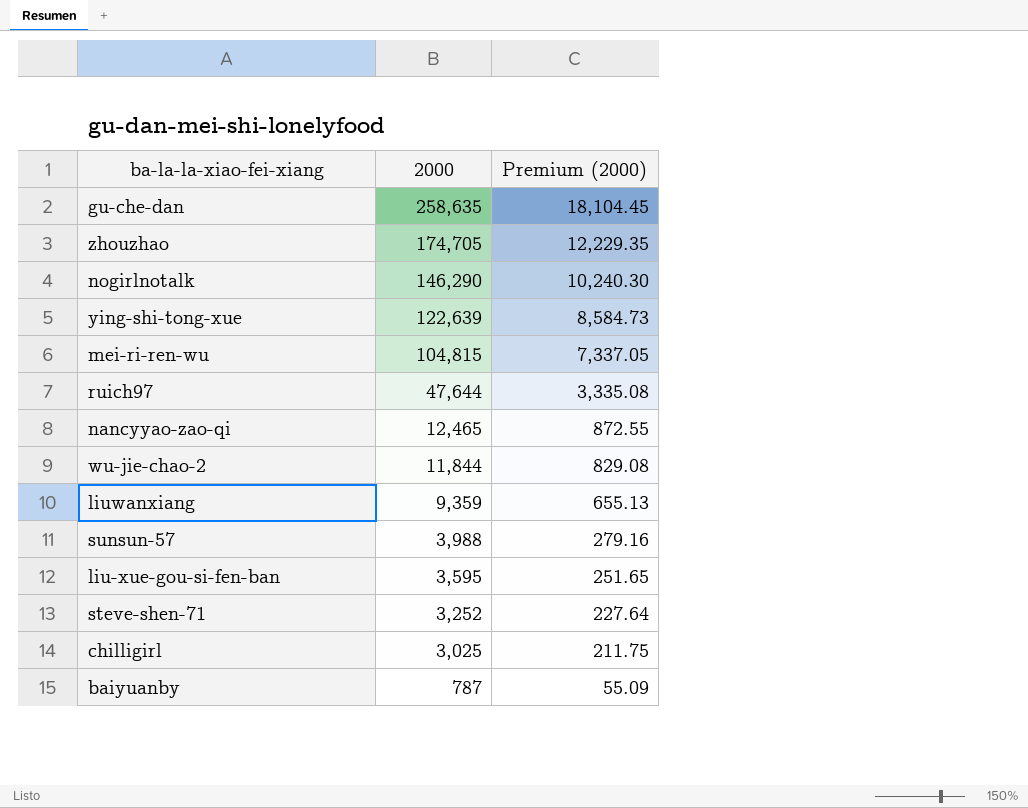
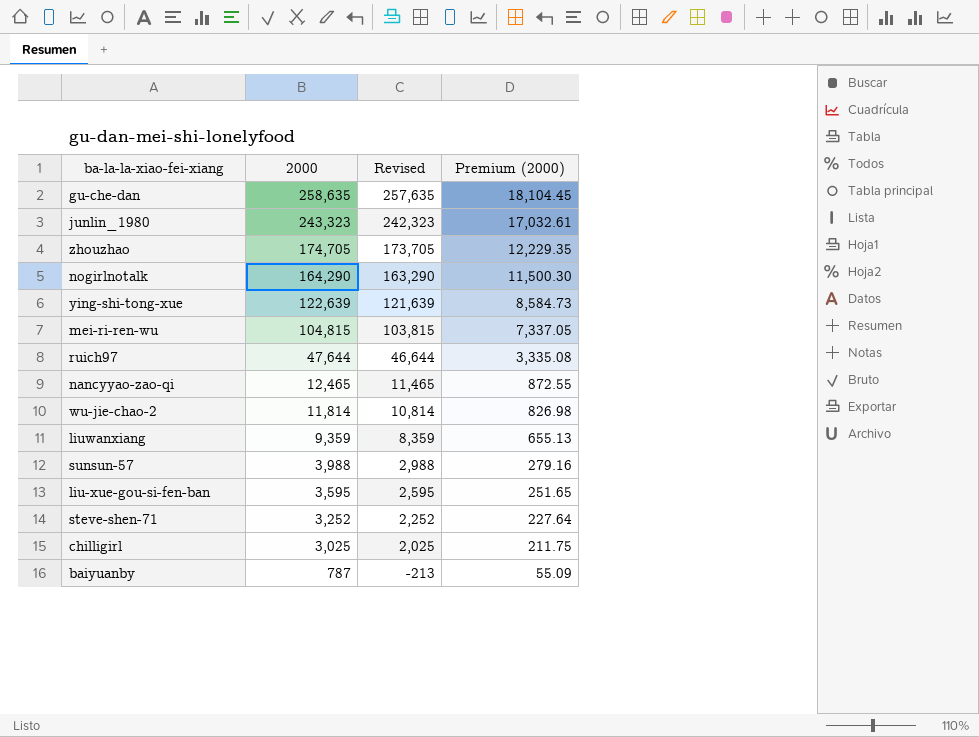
column Revised | formula: none -> [2000] - 1000
row junlin_1980: none -> 243,323 | 242,323 | 17,032.61
nogirlnotalk | 2000: 146,290 -> 164,290
nogirlnotalk | Premium (2000): 10,240.30 -> 11,500.30
wu-jie-chao-2 | 2000: 11,844 -> 11,814
wu-jie-chao-2 | Premium (2000): 829.08 -> 826.98

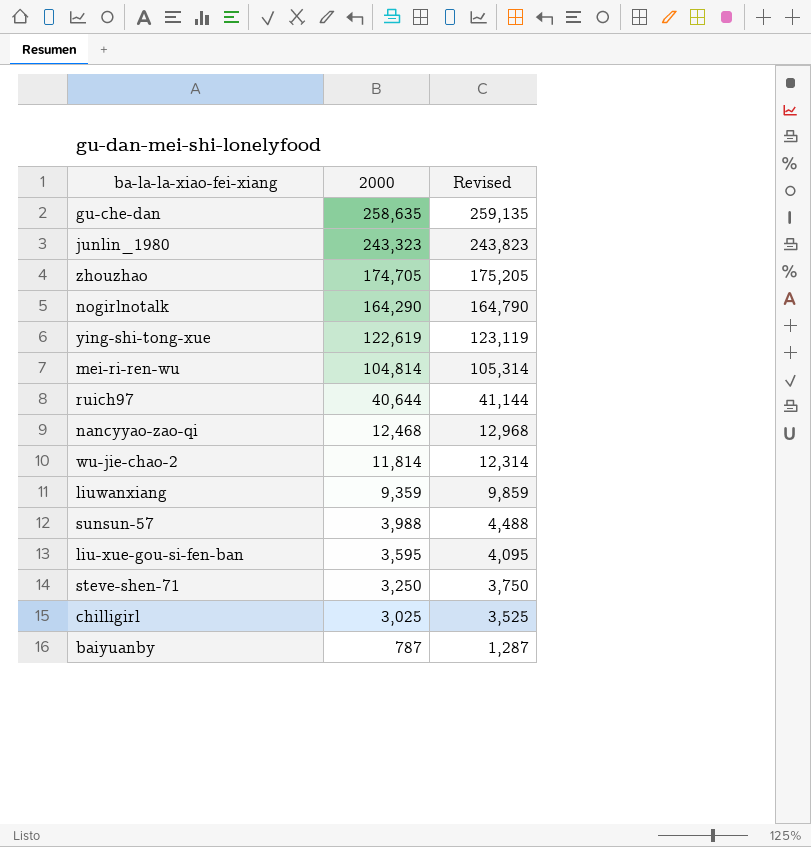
column Premium (2000) | formula: [2000] * 0.07 -> none
column Revised | formula: [2000] - 1000 -> [2000] + 500
ying-shi-tong-xue | 2000: 122,639 -> 122,619
mei-ri-ren-wu | 2000: 104,815 -> 104,814
ruich97 | 2000: 47,644 -> 40,644
nancyyao-zao-qi | 2000: 12,465 -> 12,468
steve-shen-71 | 2000: 3,252 -> 3,250

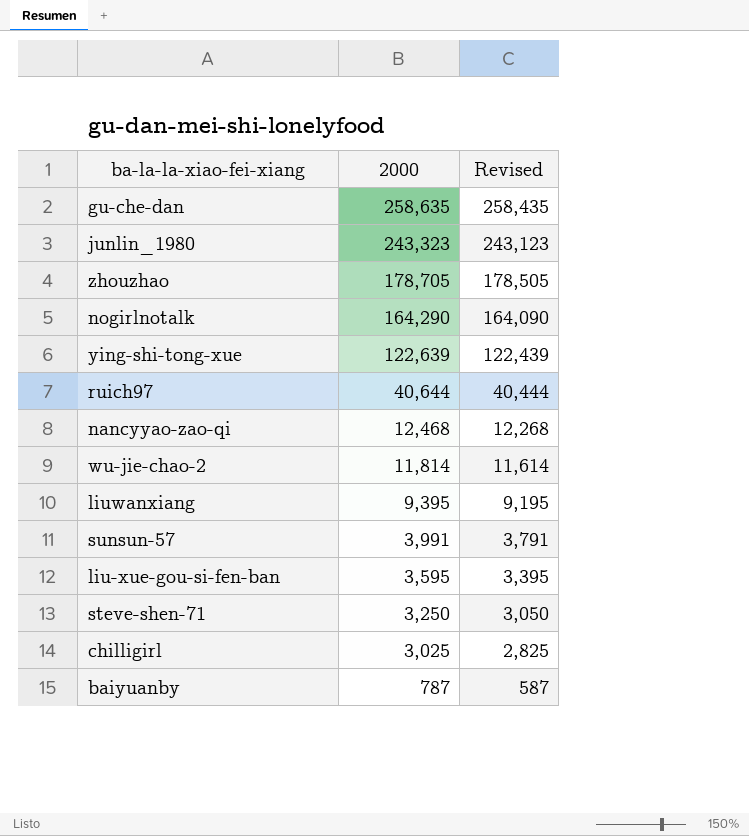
column Revised | formula: [2000] + 500 -> [2000] - 200
row mei-ri-ren-wu: 104,814 | 105,314 -> none
zhouzhao | 2000: 174,705 -> 178,705
ying-shi-tong-xue | 2000: 122,619 -> 122,639
liuwanxiang | 2000: 9,359 -> 9,395
sunsun-57 | 2000: 3,988 -> 3,991

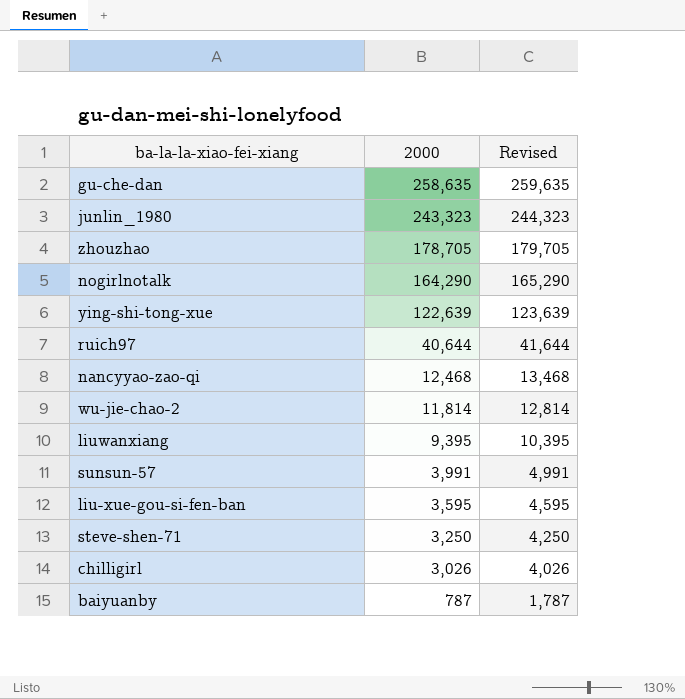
column Revised | formula: [2000] - 200 -> [2000] + 1000
chilligirl | 2000: 3,025 -> 3,026

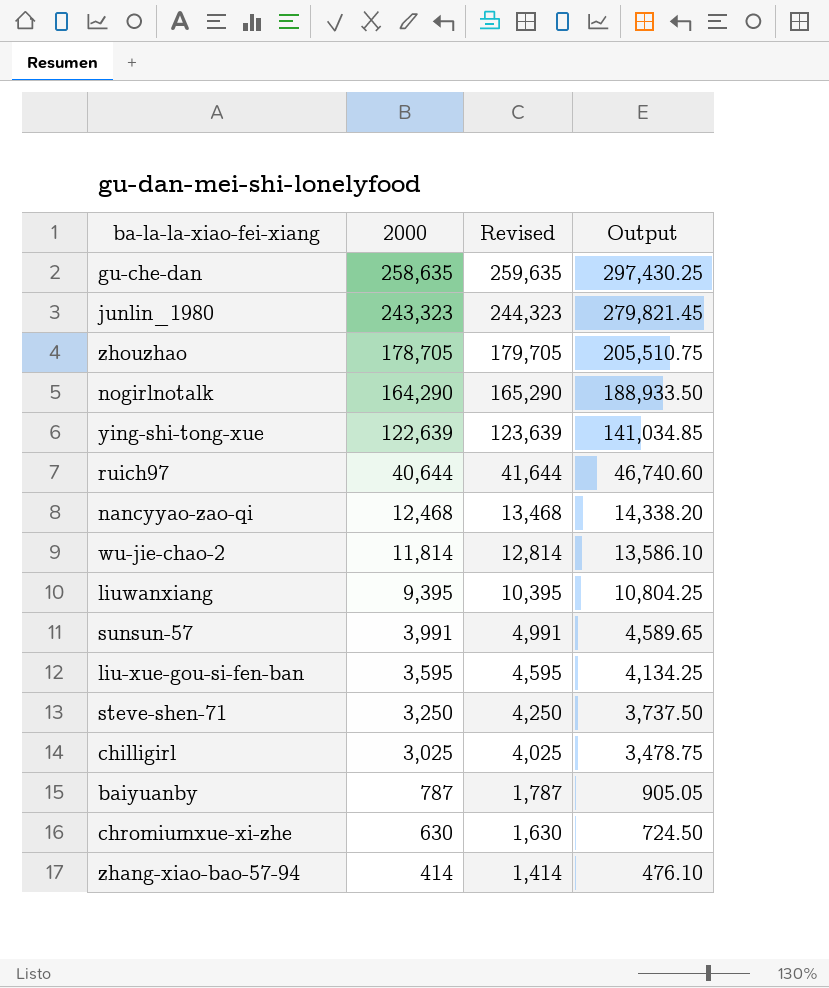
column Output | formula: none -> [2000] * 1.15
chilligirl | 2000: 3,026 -> 3,025
chilligirl | Revised: 4,026 -> 4,025
row chromiumxue-xi-zhe: none -> 630 | 1,630 | 724.50
row zhang-xiao-bao-57-94: none -> 414 | 1,414 | 476.10

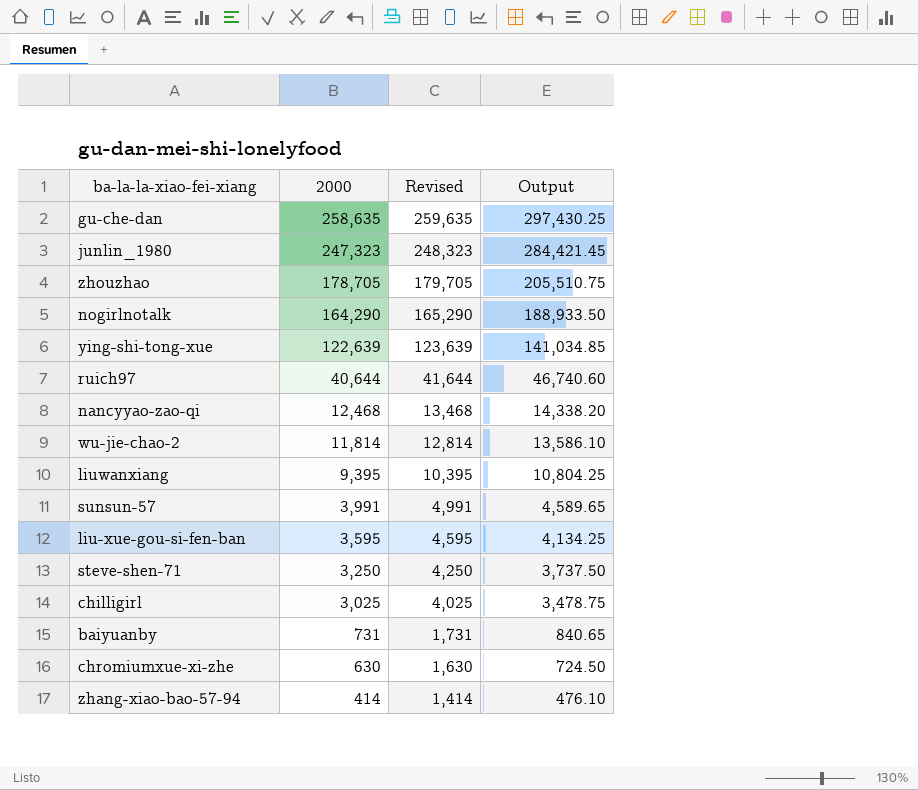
junlin_1980 | 2000: 243,323 -> 247,323
junlin_1980 | Revised: 244,323 -> 248,323
junlin_1980 | Output: 279,821.45 -> 284,421.45
baiyuanby | 2000: 787 -> 731
baiyuanby | Revised: 1,787 -> 1,731
baiyuanby | Output: 905.05 -> 840.65

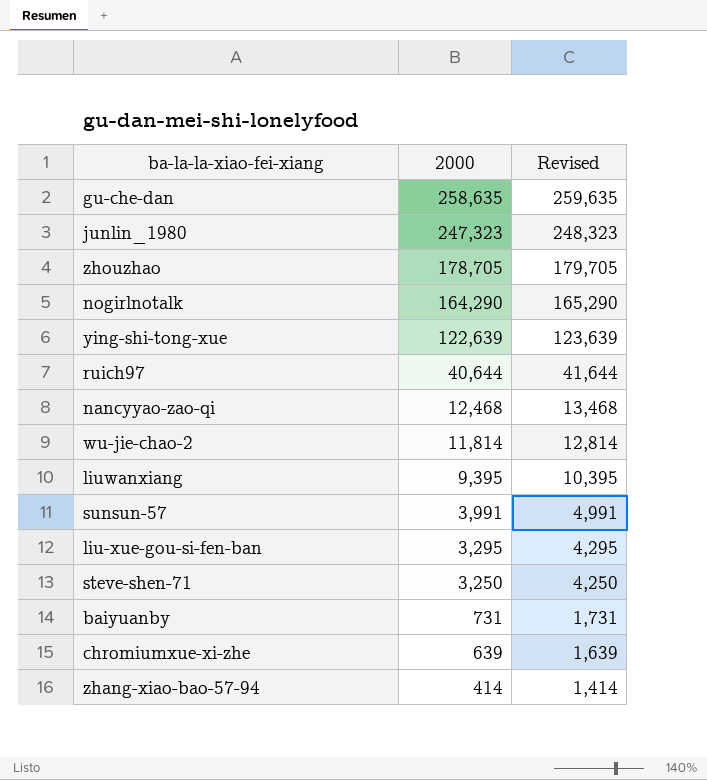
column Output | formula: [2000] * 1.15 -> none
row chilligirl: 3,025 | 4,025 | 3,478.75 -> none
liu-xue-gou-si-fen-ban | 2000: 3,595 -> 3,295
liu-xue-gou-si-fen-ban | Revised: 4,595 -> 4,295
chromiumxue-xi-zhe | 2000: 630 -> 639
chromiumxue-xi-zhe | Revised: 1,630 -> 1,639

